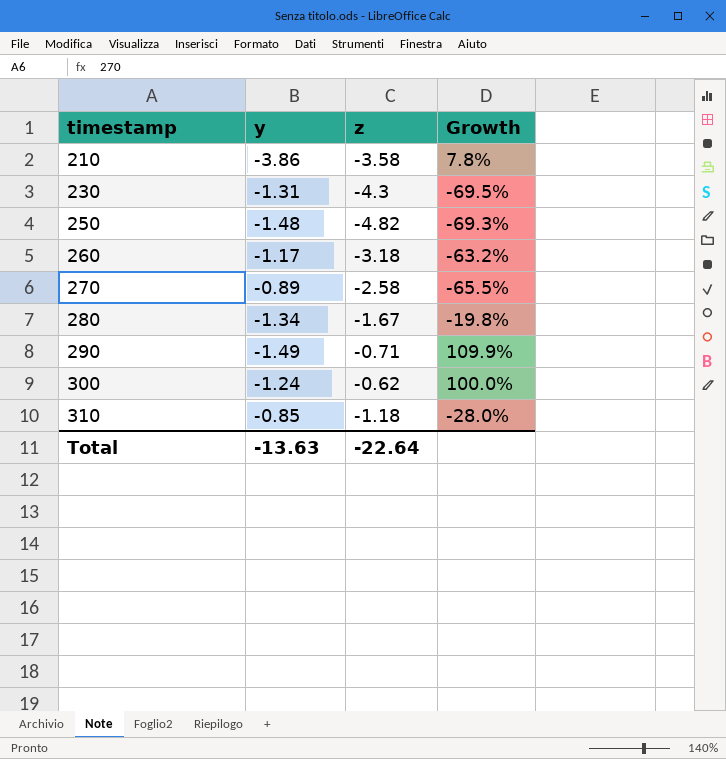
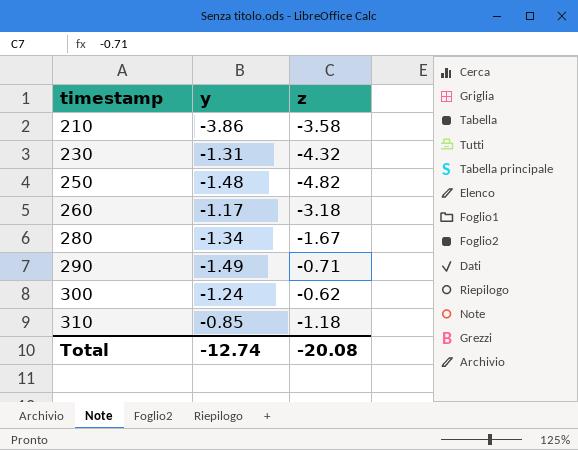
column Growth | formula: ([y] - [z]) / [z] -> none
row 270: -0.89 | -2.58 | -65.5% -> none
230 | z: -4.3 -> -4.32
Total | y: -13.63 -> -12.74
Total | z: -22.64 -> -20.08

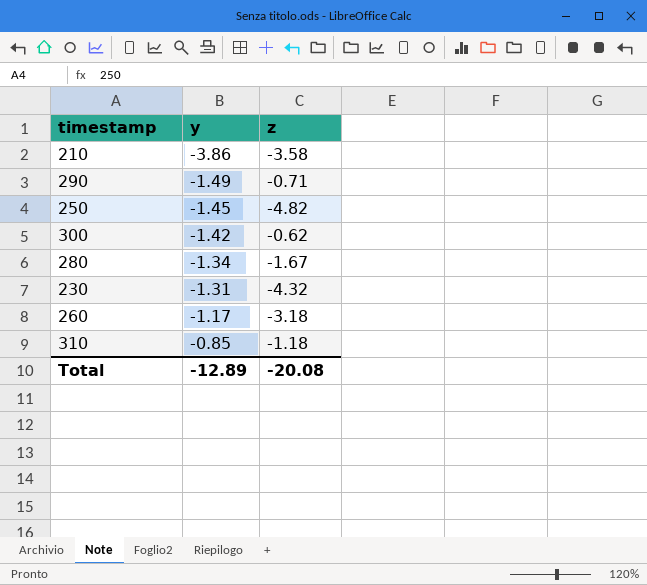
row order: timestamp ascending -> y ascending
250 | y: -1.48 -> -1.45
300 | y: -1.24 -> -1.42
Total | y: -12.74 -> -12.89

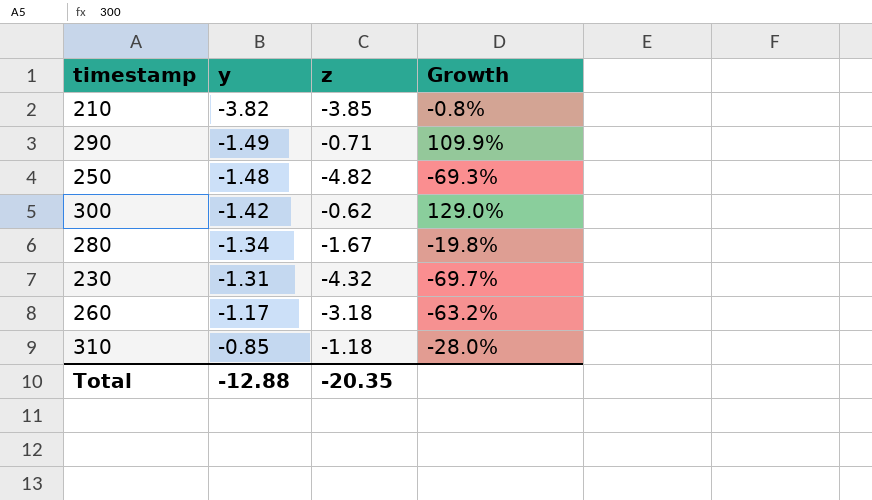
column Growth | formula: none -> ([y] - [z]) / [z]
210 | y: -3.86 -> -3.82
210 | z: -3.58 -> -3.85
250 | y: -1.45 -> -1.48
Total | y: -12.89 -> -12.88
Total | z: -20.08 -> -20.35

